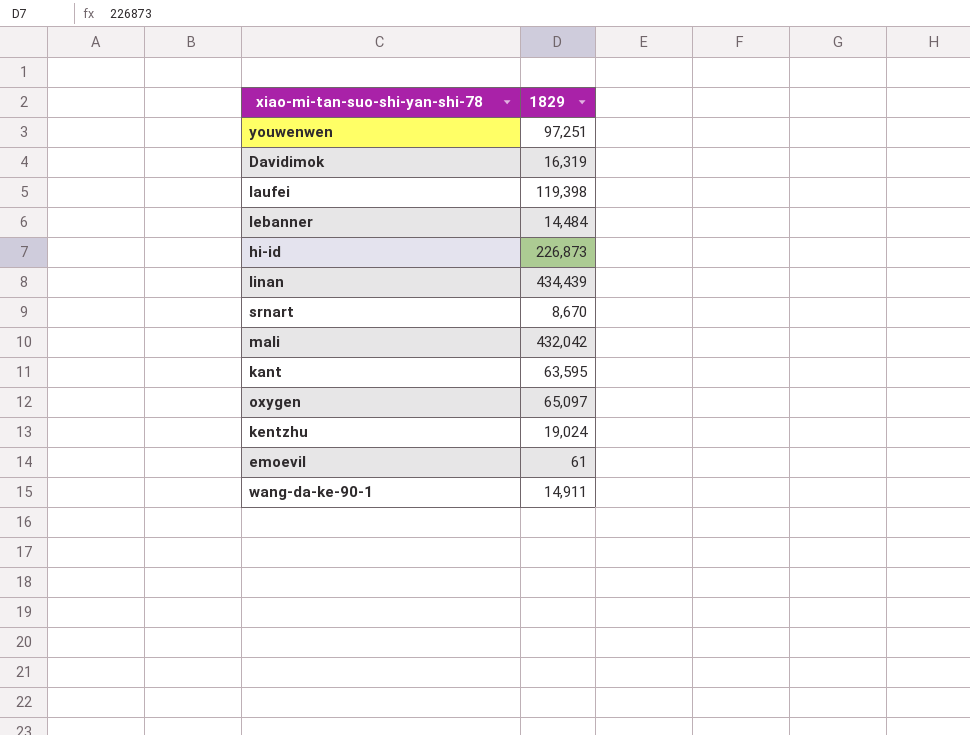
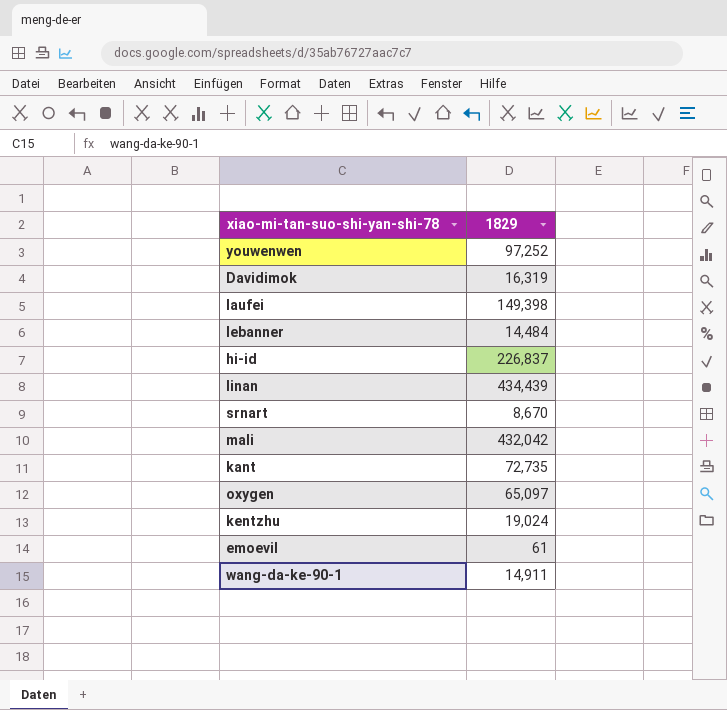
youwenwen | 1829: 97,251 -> 97,252
laufei | 1829: 119,398 -> 149,398
hi-id | 1829: 226,873 -> 226,837
kant | 1829: 63,595 -> 72,735

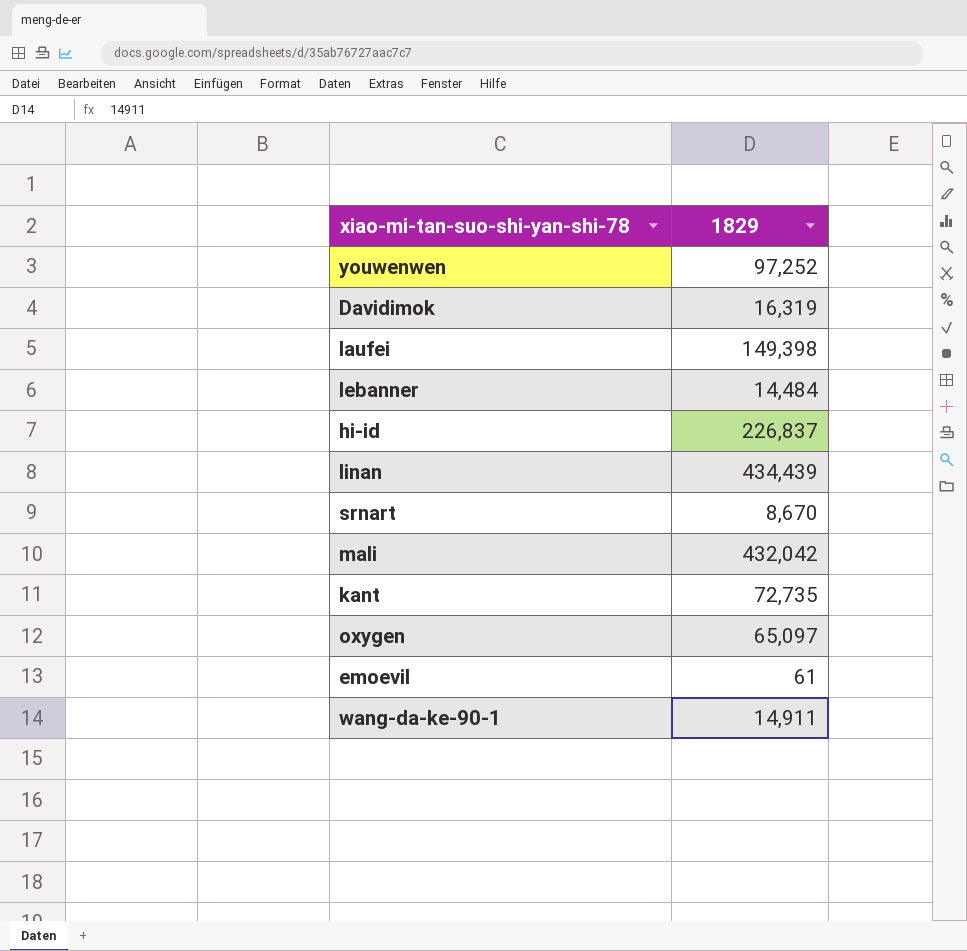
row kentzhu: 19,024 -> none

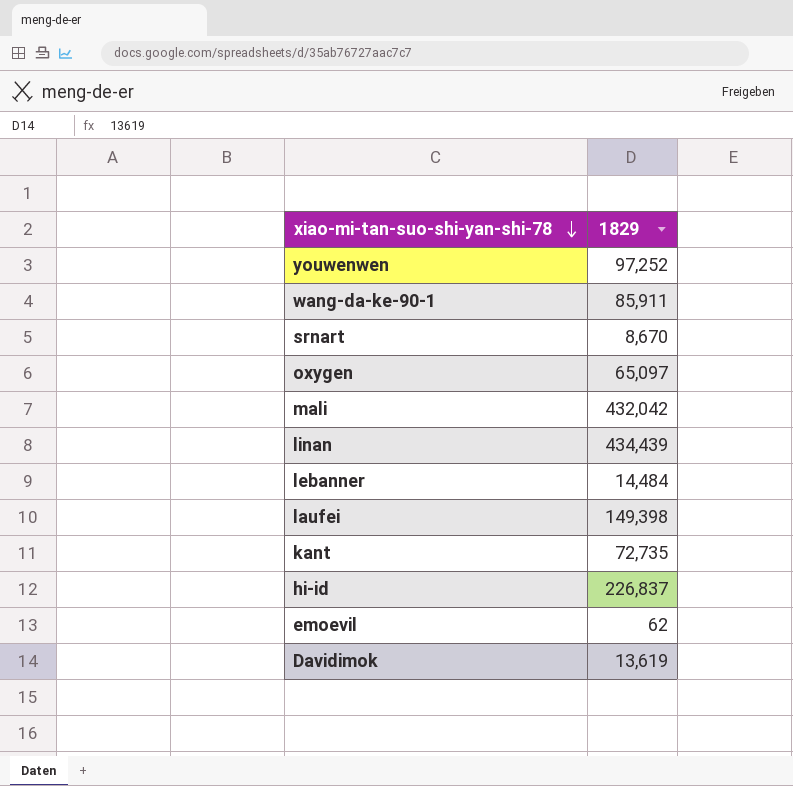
row order: none -> xiao-mi-tan-suo-shi-yan-shi-78 descending
wang-da-ke-90-1 | 1829: 14,911 -> 85,911
emoevil | 1829: 61 -> 62
Davidimok | 1829: 16,319 -> 13,619

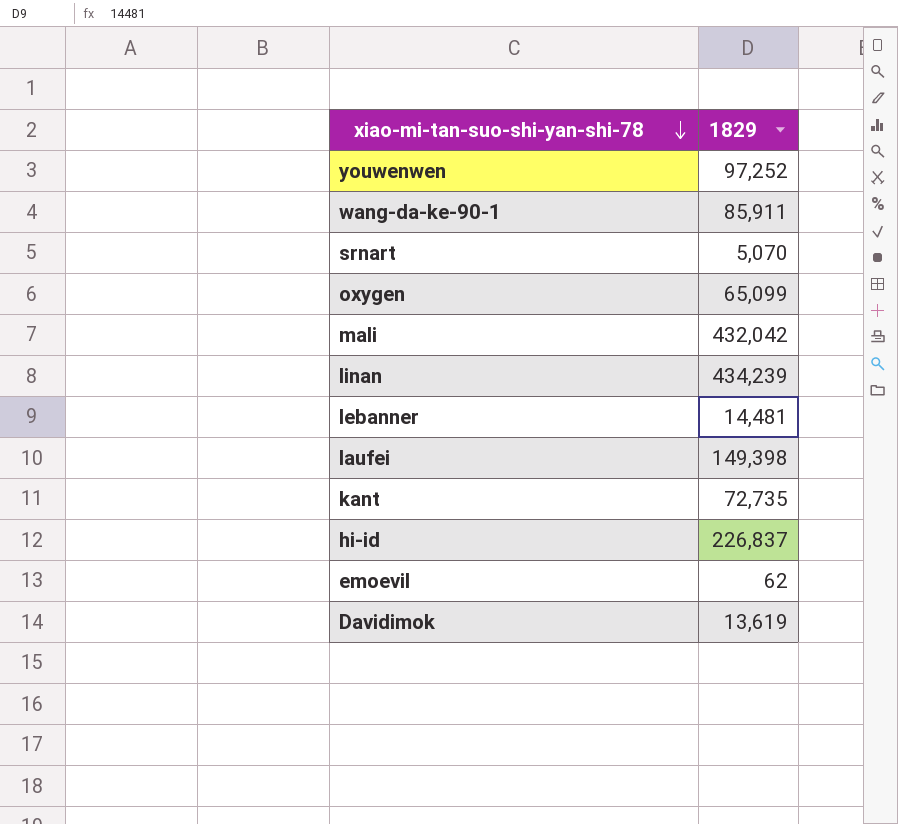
srnart | 1829: 8,670 -> 5,070
oxygen | 1829: 65,097 -> 65,099
linan | 1829: 434,439 -> 434,239
lebanner | 1829: 14,484 -> 14,481

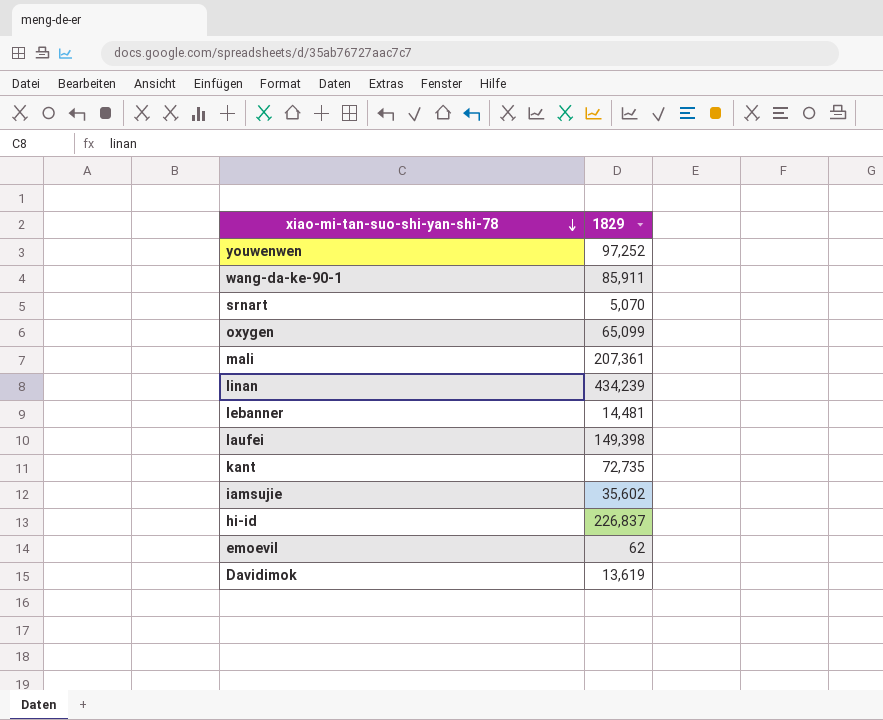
mali | 1829: 432,042 -> 207,361
row iamsujie: none -> 35,602

